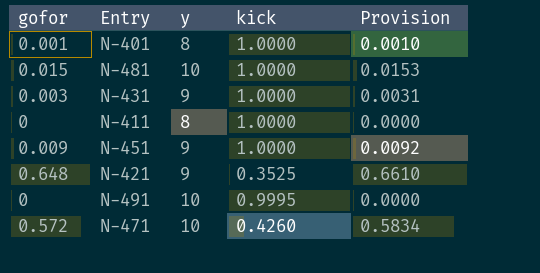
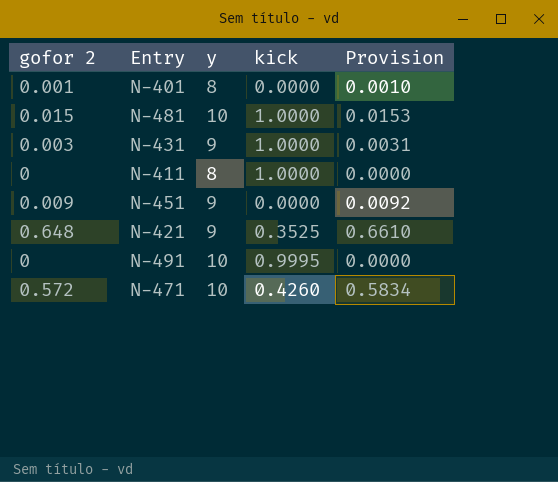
column name: gofor -> gofor 2
N-401 | kick: 1.0000 -> 0.0000
N-451 | kick: 1.0000 -> 0.0000

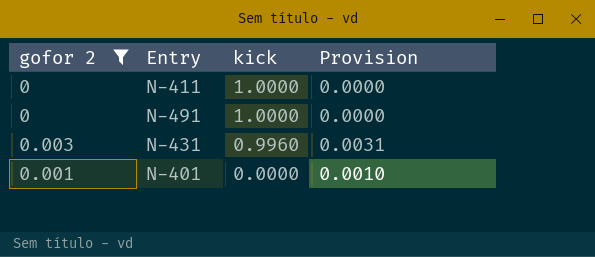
filter: none -> gofor 2 <= 0.003
row order: none -> kick descending
column y | position: 3 -> none
N-491 | kick: 0.9995 -> 1.0000
N-431 | kick: 1.0000 -> 0.9960

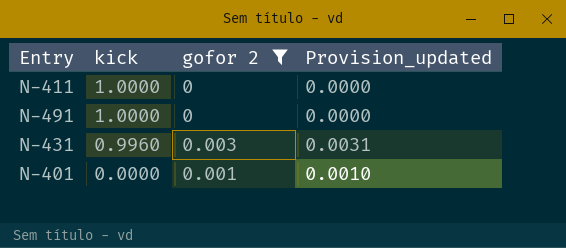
column gofor 2 | position: 1 -> 3
column name: Provision -> Provision_updated

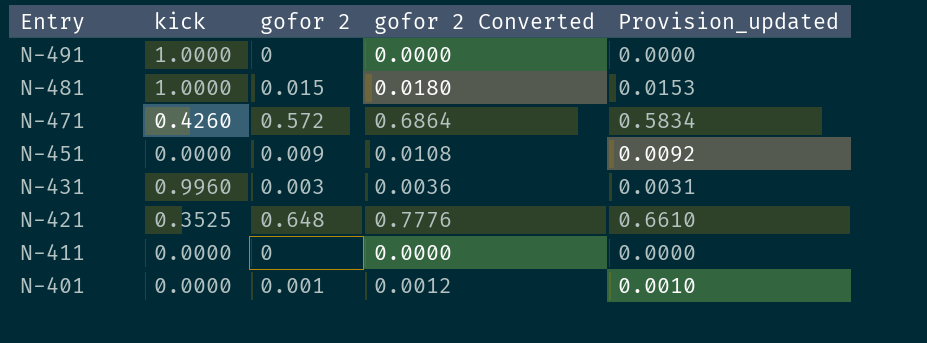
filter: gofor 2 <= 0.003 -> none
row order: kick descending -> Entry descending
column gofor 2 Converted | formula: none -> [gofor 2] * 1.2
N-411 | kick: 1.0000 -> 0.0000

